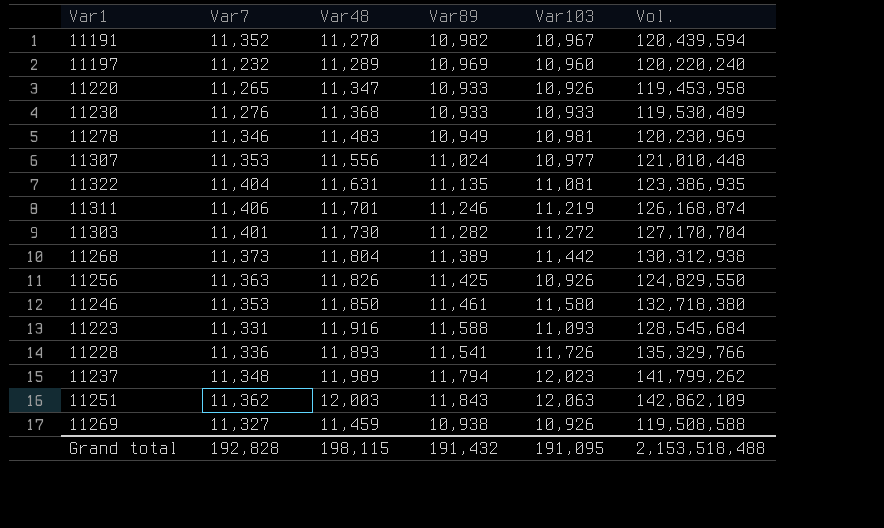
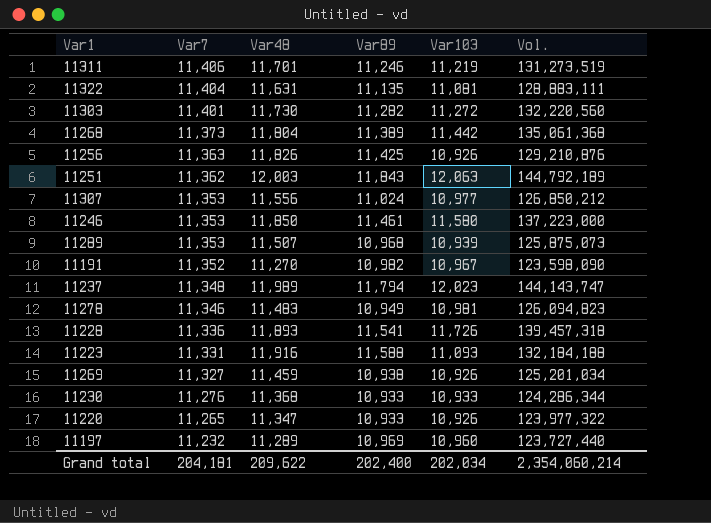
row order: none -> Var7 descending
column Vol. | formula: [Var89] * [Var103] -> [Var48] * [Var103]
row 11289: none -> 11,353 | 11,507 | 10,968 | 10,939 | 125,875,073
Grand total | Var7: 192,828 -> 204,181
Grand total | Var48: 198,115 -> 209,622
Grand total | Var89: 191,432 -> 202,400
Grand total | Var103: 191,095 -> 202,034
Grand total | Vol.: 2,153,518,488 -> 2,354,060,214

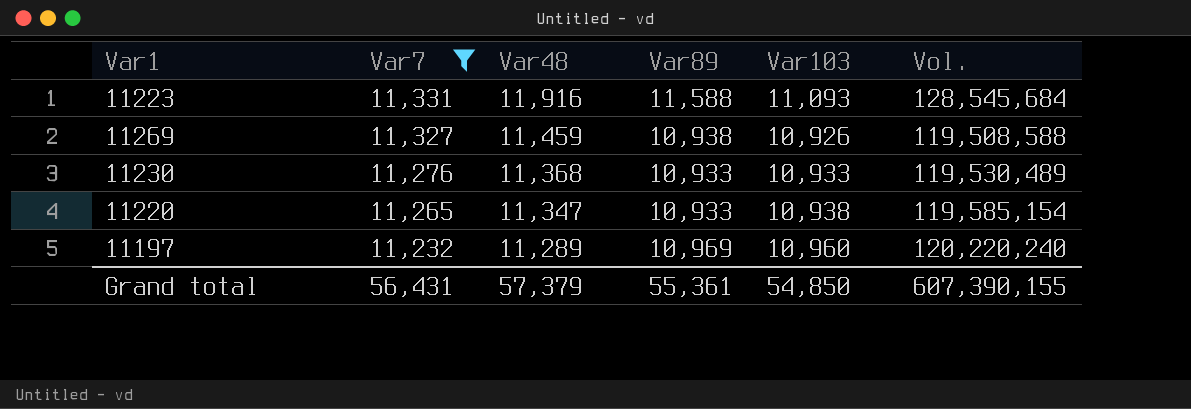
filter: none -> Var7 <= 11,331
column Vol. | formula: [Var48] * [Var103] -> [Var89] * [Var103]
11220 | Var103: 10,926 -> 10,938
Grand total | Var7: 204,181 -> 56,431
Grand total | Var48: 209,622 -> 57,379
Grand total | Var89: 202,400 -> 55,361
Grand total | Var103: 202,034 -> 54,850
Grand total | Vol.: 2,354,060,214 -> 607,390,155

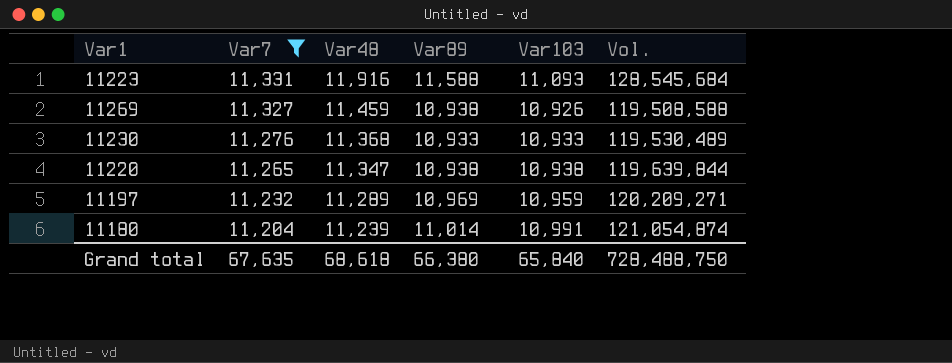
11220 | Var89: 10,933 -> 10,938
11220 | Vol.: 119,585,154 -> 119,639,844
11197 | Var103: 10,960 -> 10,959
11197 | Vol.: 120,220,240 -> 120,209,271
row 11180: none -> 11,204 | 11,239 | 11,014 | 10,991 | 121,054,874
Grand total | Var7: 56,431 -> 67,635
Grand total | Var48: 57,379 -> 68,618
Grand total | Var89: 55,361 -> 66,380
Grand total | Var103: 54,850 -> 65,840
Grand total | Vol.: 607,390,155 -> 728,488,750

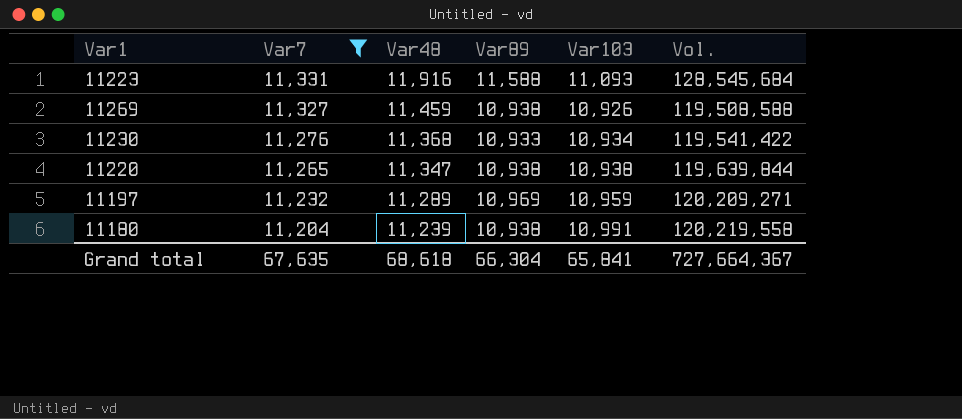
11230 | Var103: 10,933 -> 10,934
11230 | Vol.: 119,530,489 -> 119,541,422
11180 | Var89: 11,014 -> 10,938
11180 | Vol.: 121,054,874 -> 120,219,558
Grand total | Var89: 66,380 -> 66,304
Grand total | Var103: 65,840 -> 65,841
Grand total | Vol.: 728,488,750 -> 727,664,367

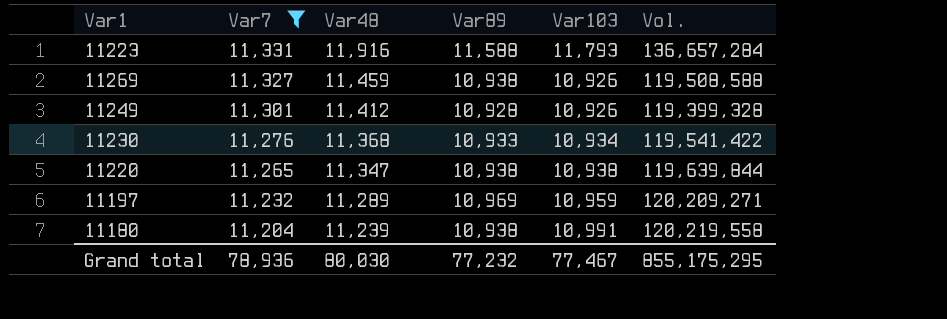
11223 | Var103: 11,093 -> 11,793
11223 | Vol.: 128,545,684 -> 136,657,284
row 11249: none -> 11,301 | 11,412 | 10,928 | 10,926 | 119,399,328
Grand total | Var7: 67,635 -> 78,936
Grand total | Var48: 68,618 -> 80,030
Grand total | Var89: 66,304 -> 77,232
Grand total | Var103: 65,841 -> 77,467
Grand total | Vol.: 727,664,367 -> 855,175,295

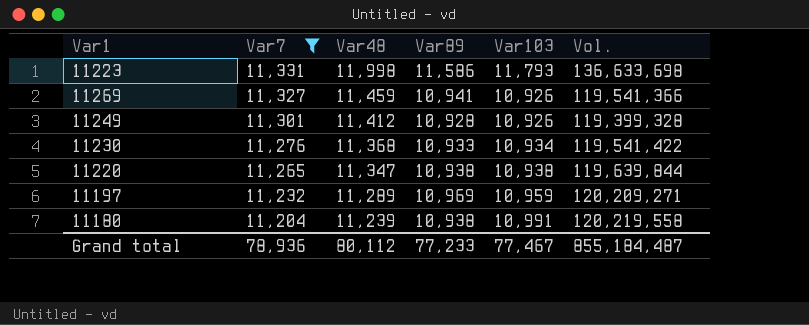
11223 | Var48: 11,916 -> 11,998
11223 | Var89: 11,588 -> 11,586
11223 | Vol.: 136,657,284 -> 136,633,698
11269 | Var89: 10,938 -> 10,941
11269 | Vol.: 119,508,588 -> 119,541,366
Grand total | Var48: 80,030 -> 80,112
Grand total | Var89: 77,232 -> 77,233
Grand total | Vol.: 855,175,295 -> 855,184,487

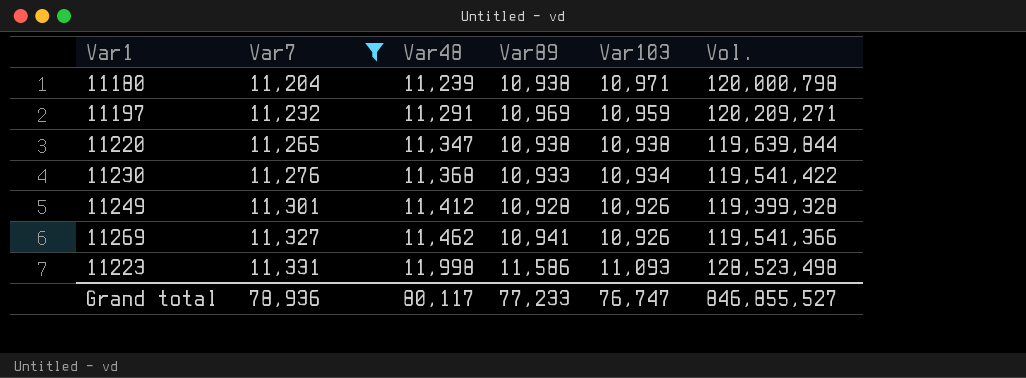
row order: Var7 descending -> Var7 ascending
11180 | Var103: 10,991 -> 10,971
11180 | Vol.: 120,219,558 -> 120,000,798
11197 | Var48: 11,289 -> 11,291
11269 | Var48: 11,459 -> 11,462
11223 | Var103: 11,793 -> 11,093
11223 | Vol.: 136,633,698 -> 128,523,498
Grand total | Var48: 80,112 -> 80,117
Grand total | Var103: 77,467 -> 76,747
Grand total | Vol.: 855,184,487 -> 846,855,527

